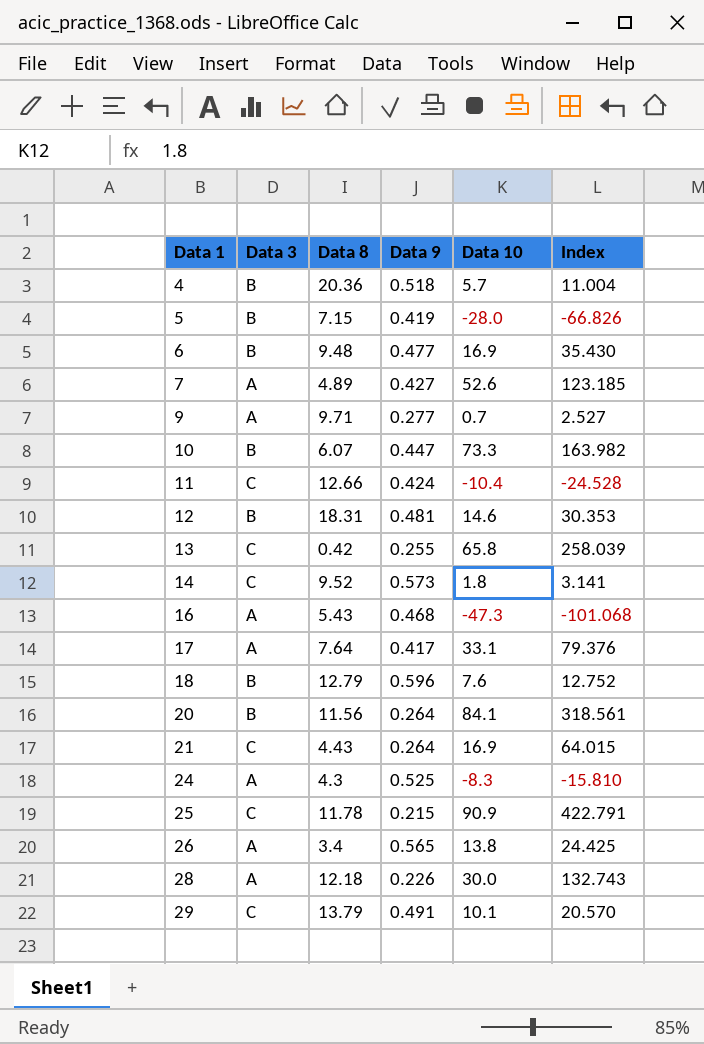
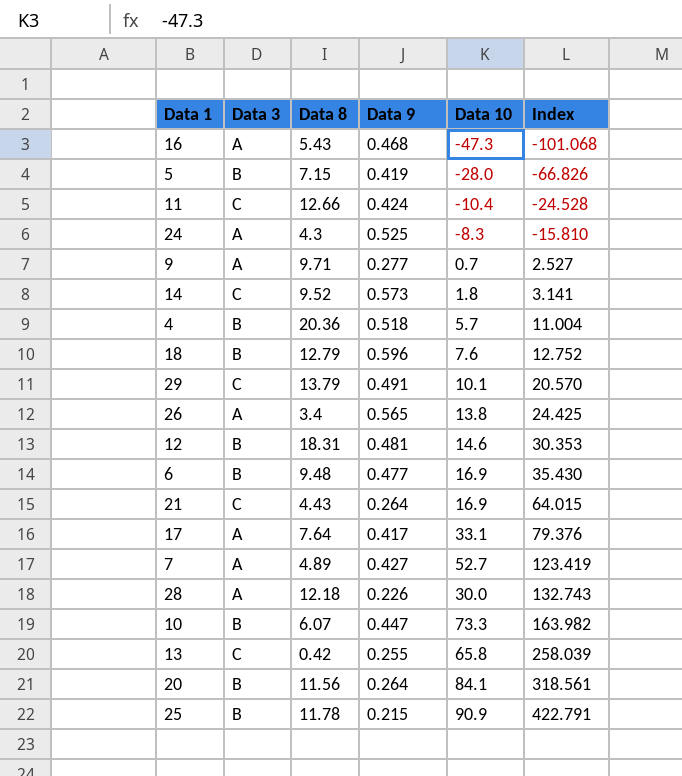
row order: Data 1 ascending -> Index ascending
7 | Data 10: 52.6 -> 52.7
7 | Index: 123.185 -> 123.419
25 | Data 3: C -> B

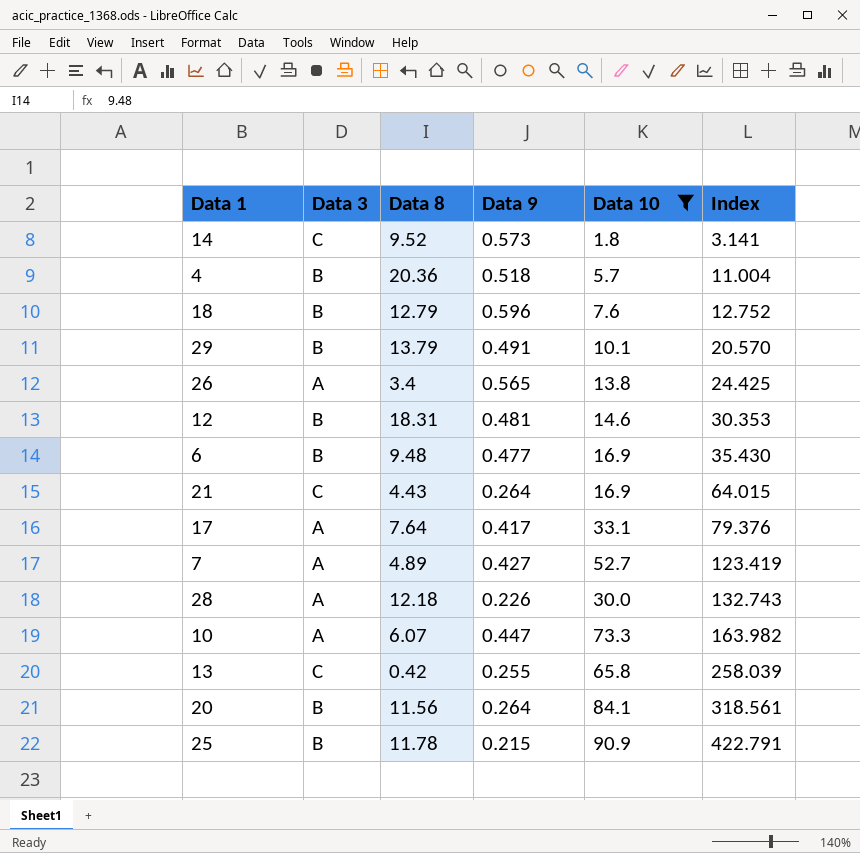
filter: none -> Data 10 >= 1.8
29 | Data 3: C -> B
10 | Data 3: B -> A

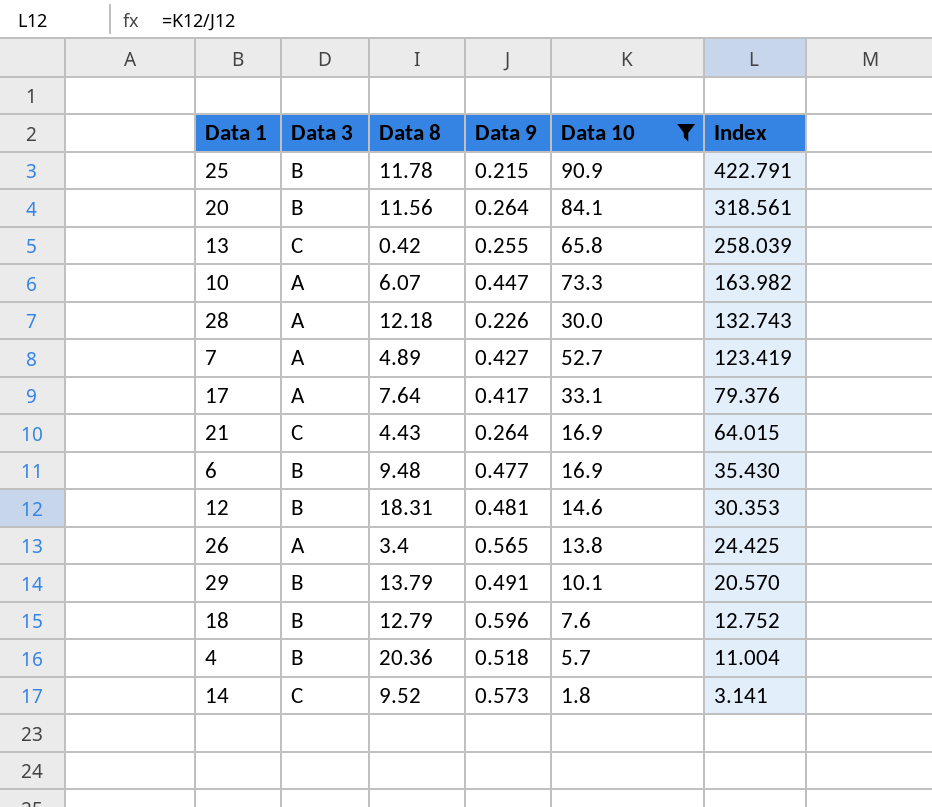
row order: Index ascending -> Index descending

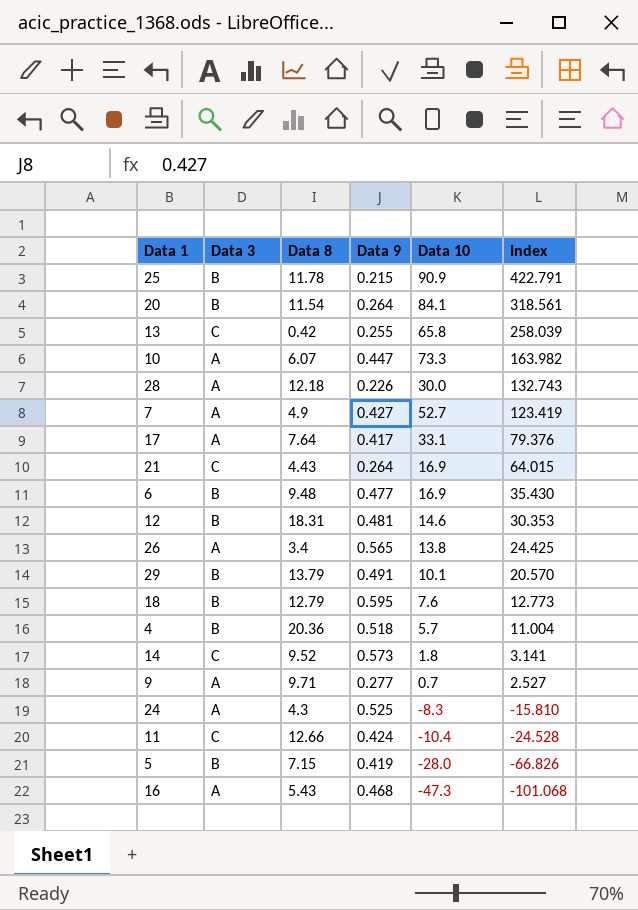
filter: Data 10 >= 1.8 -> none
20 | Data 8: 11.56 -> 11.54
7 | Data 8: 4.89 -> 4.9
18 | Data 9: 0.596 -> 0.595
18 | Index: 12.752 -> 12.773

